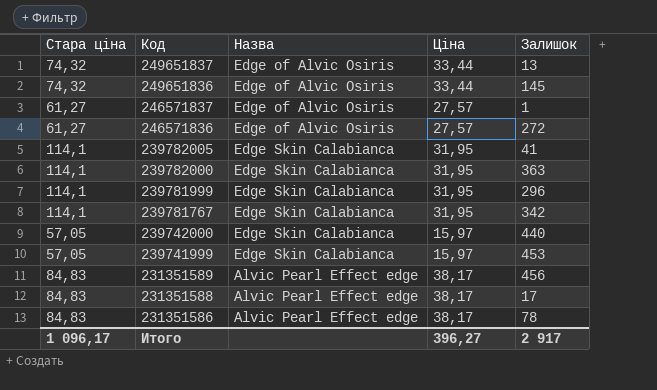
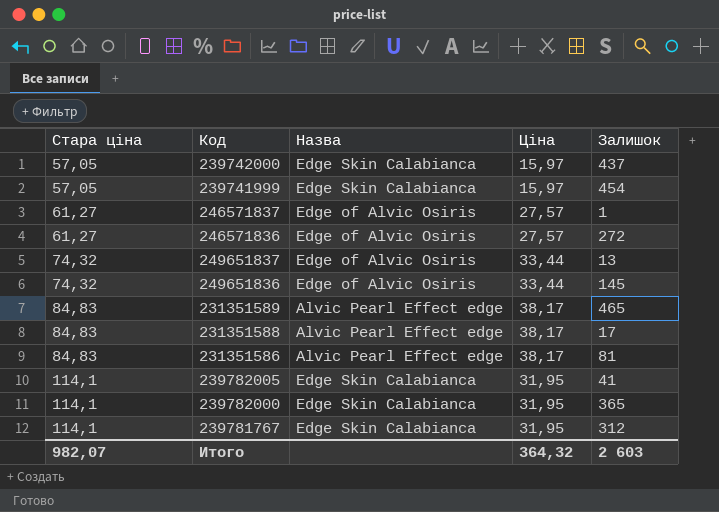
row order: Код descending -> Стара ціна ascending
row 239781999: 114,1 | Edge Skin Calabianca | 31,95 | 296 -> none
239742000 | Залишок: 440 -> 437
239741999 | Залишок: 453 -> 454
231351589 | Залишок: 456 -> 465
231351586 | Залишок: 78 -> 81
239782000 | Залишок: 363 -> 365
239781767 | Залишок: 342 -> 312
Итого | Стара ціна: 1 096,17 -> 982,07
Итого | Ціна: 396,27 -> 364,32
Итого | Залишок: 2 917 -> 2 603

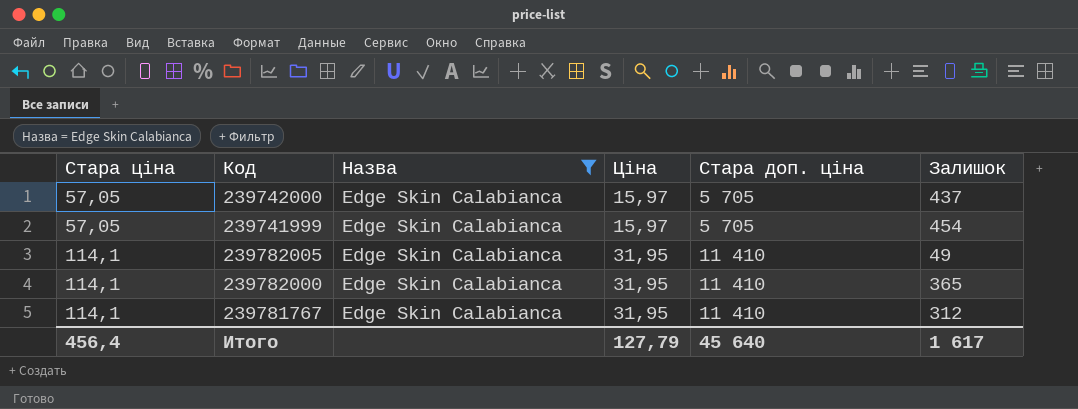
filter: none -> Назва = Edge Skin Calabianca
column Стара доп. ціна | position: none -> 5
239782005 | Залишок: 41 -> 49
Итого | Стара ціна: 982,07 -> 456,4
Итого | Ціна: 364,32 -> 127,79
Итого | Залишок: 2 603 -> 1 617

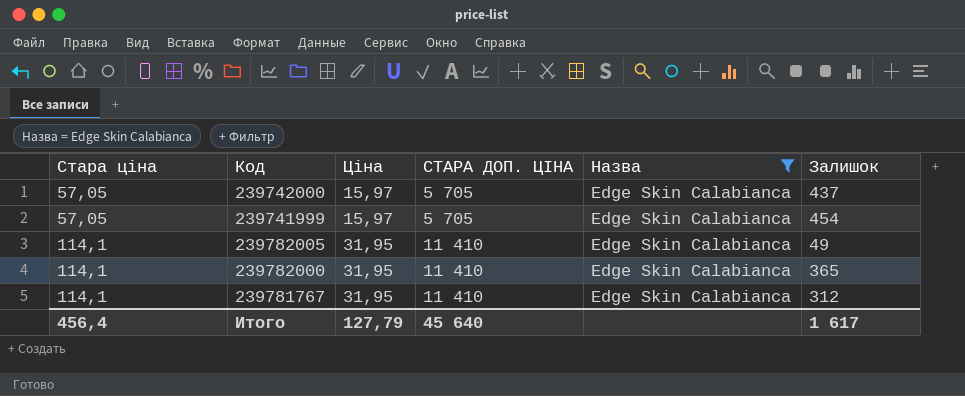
column name: Стара доп. ціна -> СТАРА ДОП. ЦІНА
column Назва | position: 3 -> 5

